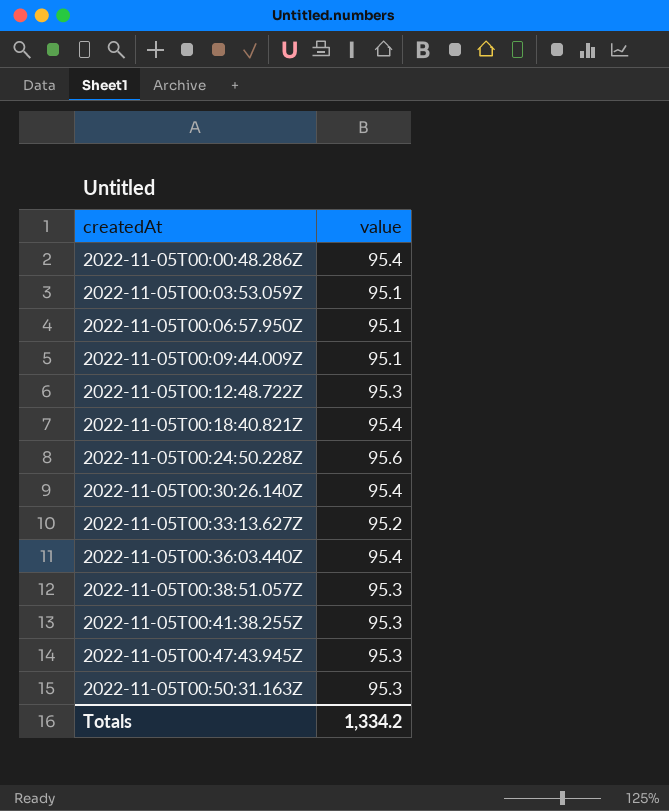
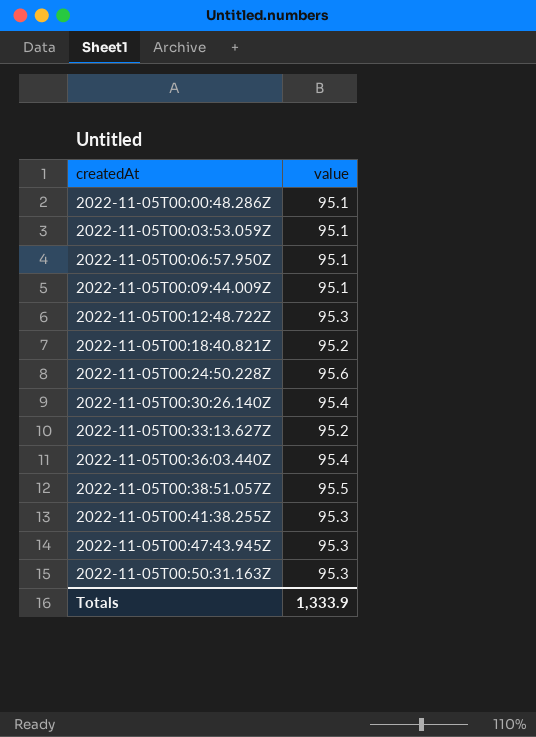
2022-11-05T00:00:48.286Z | value: 95.4 -> 95.1
2022-11-05T00:18:40.821Z | value: 95.4 -> 95.2
2022-11-05T00:38:51.057Z | value: 95.3 -> 95.5
Totals | value: 1,334.2 -> 1,333.9

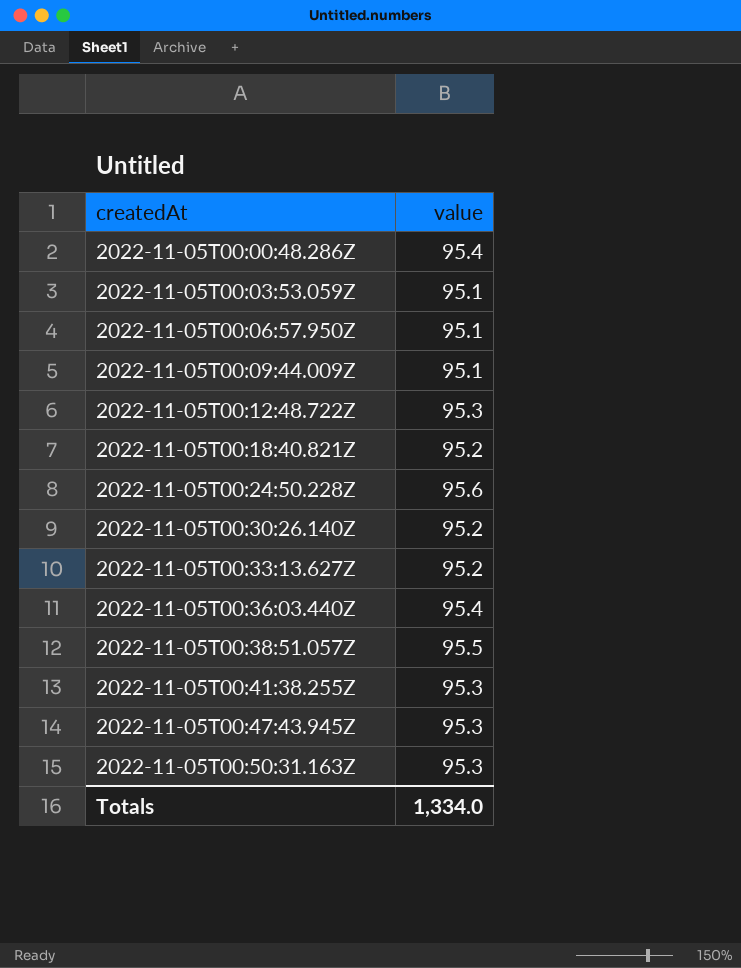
2022-11-05T00:00:48.286Z | value: 95.1 -> 95.4
2022-11-05T00:30:26.140Z | value: 95.4 -> 95.2
Totals | value: 1,333.9 -> 1,334.0

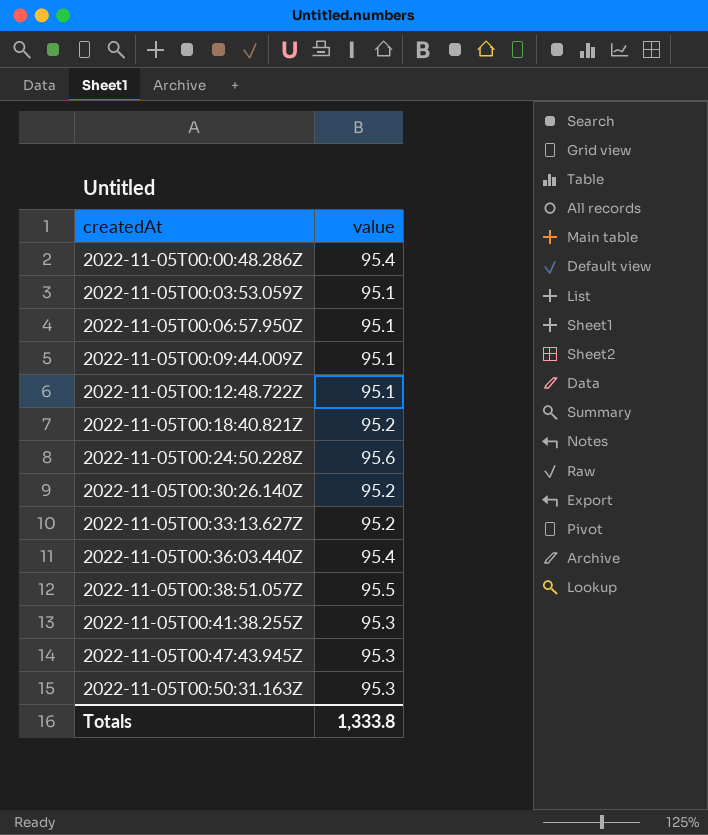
2022-11-05T00:12:48.722Z | value: 95.3 -> 95.1
Totals | value: 1,334.0 -> 1,333.8

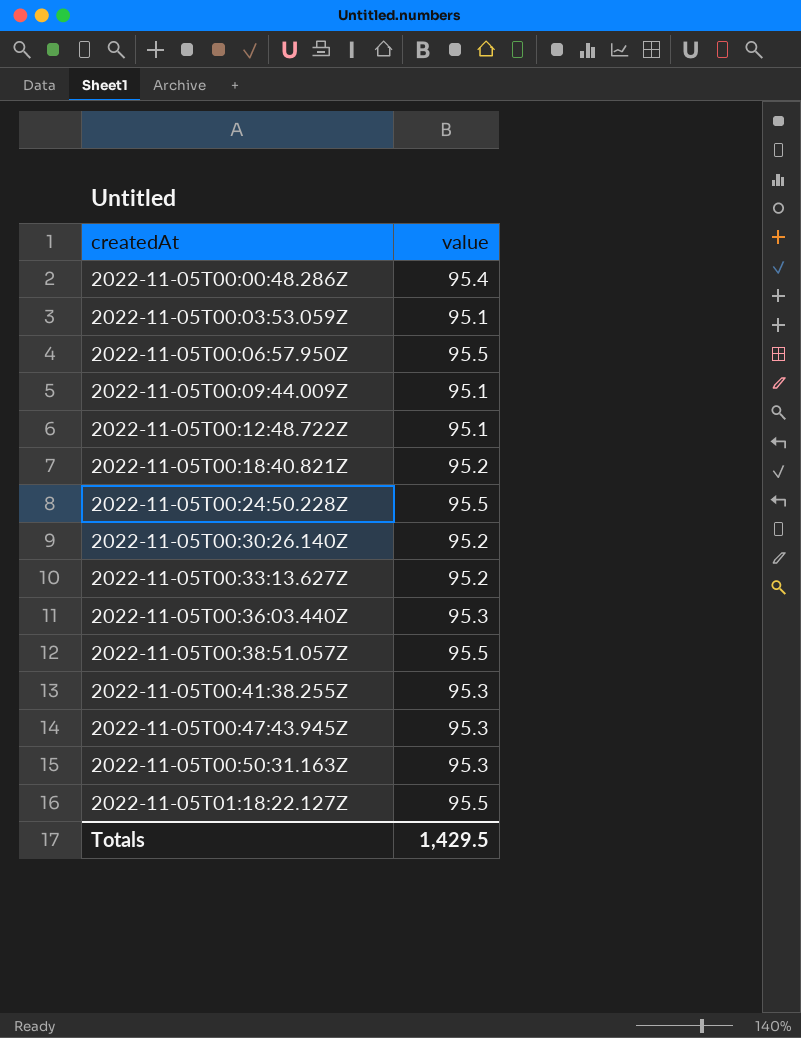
2022-11-05T00:06:57.950Z | value: 95.1 -> 95.5
2022-11-05T00:24:50.228Z | value: 95.6 -> 95.5
2022-11-05T00:36:03.440Z | value: 95.4 -> 95.3
row 2022-11-05T01:18:22.127Z: none -> 95.5
Totals | value: 1,333.8 -> 1,429.5

